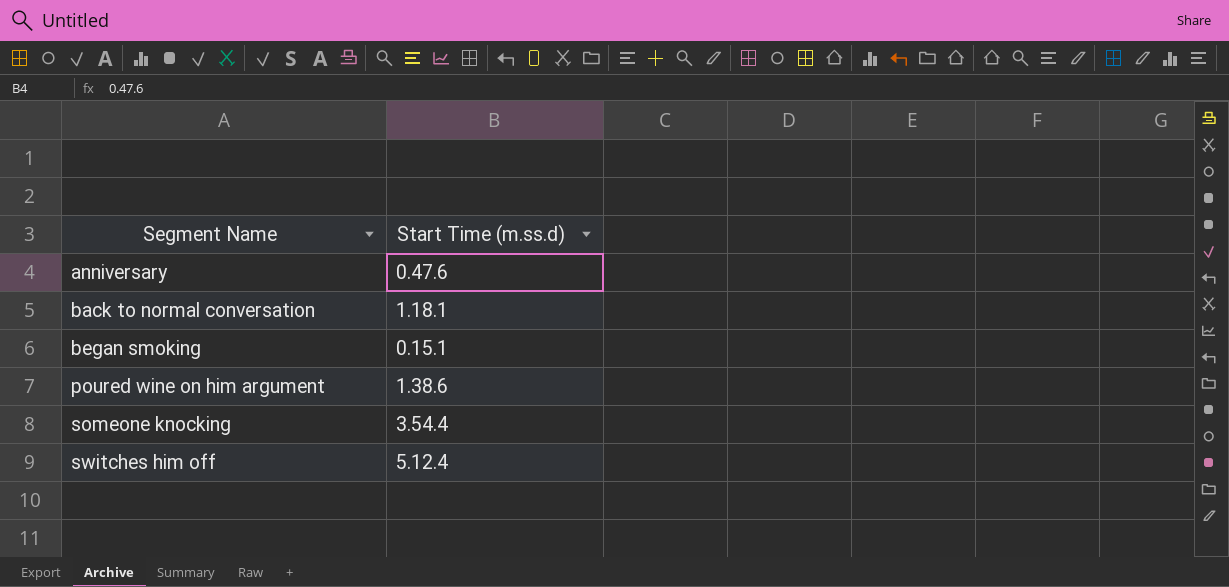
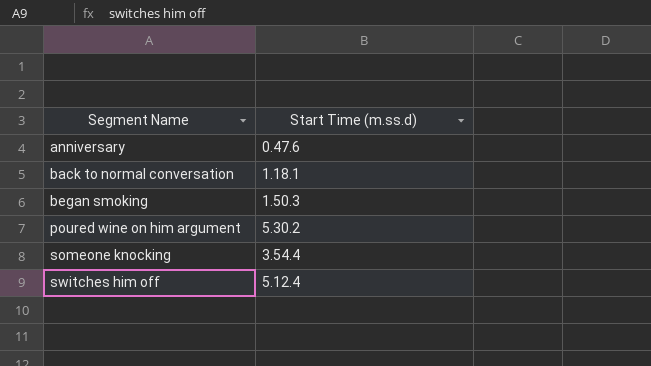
began smoking | Start Time (m.ss.d): 0.15.1 -> 1.50.3
poured wine on him argument | Start Time (m.ss.d): 1.38.6 -> 5.30.2

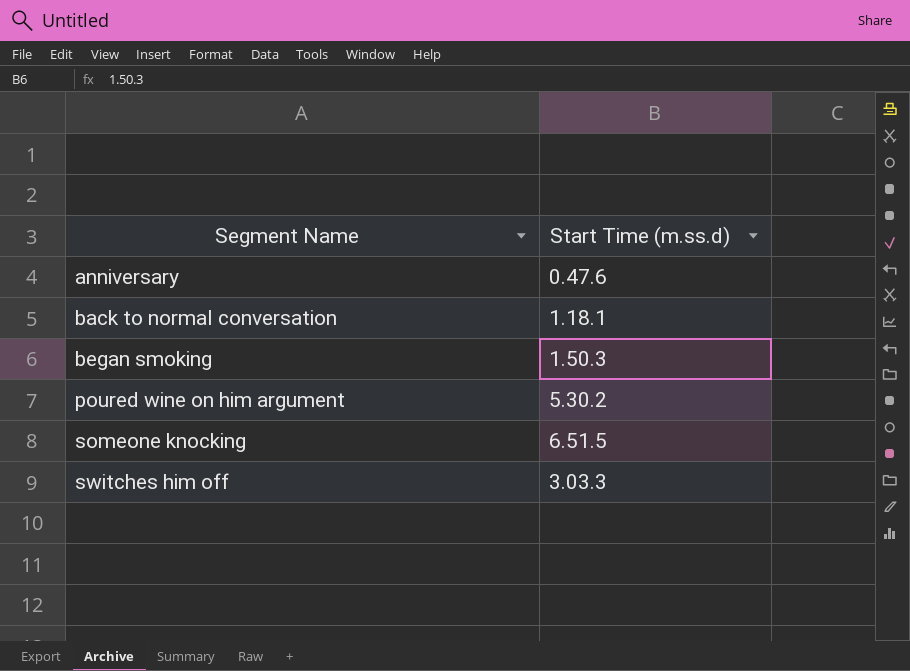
someone knocking | Start Time (m.ss.d): 3.54.4 -> 6.51.5
switches him off | Start Time (m.ss.d): 5.12.4 -> 3.03.3

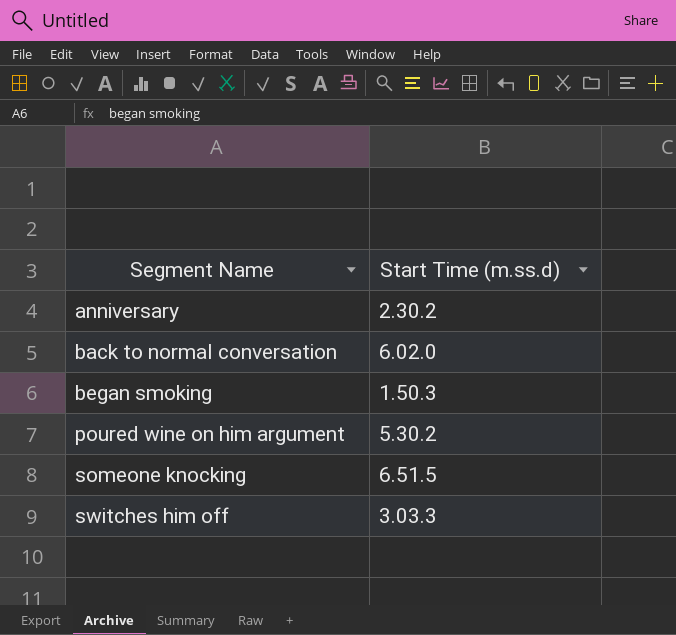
anniversary | Start Time (m.ss.d): 0.47.6 -> 2.30.2
back to normal conversation | Start Time (m.ss.d): 1.18.1 -> 6.02.0

